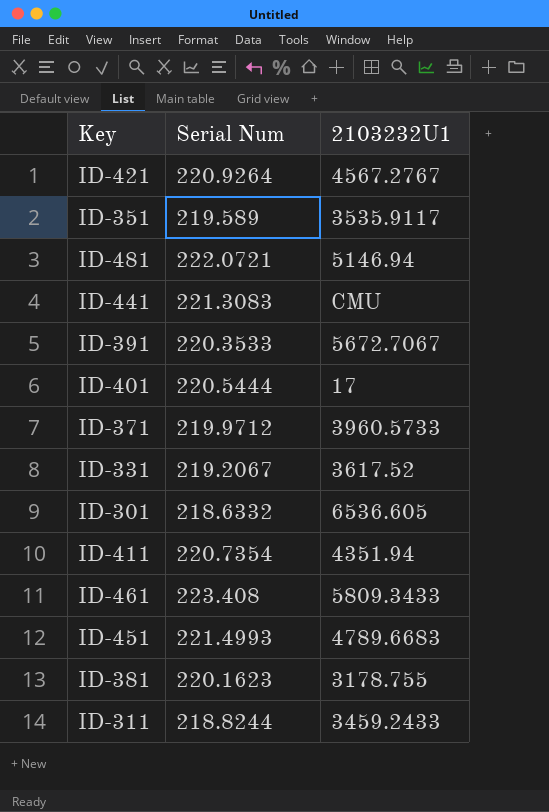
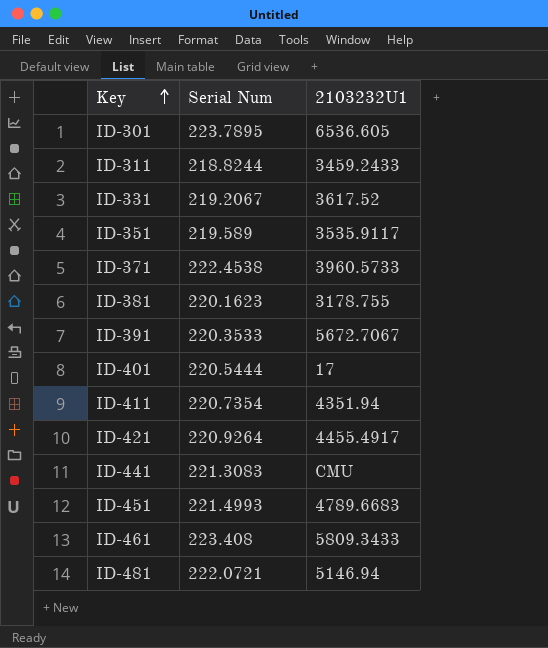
row order: none -> Key ascending
ID-301 | Serial Num: 218.6332 -> 223.7895
ID-371 | Serial Num: 219.9712 -> 222.4538
ID-421 | 2103232U1: 4567.2767 -> 4455.4917

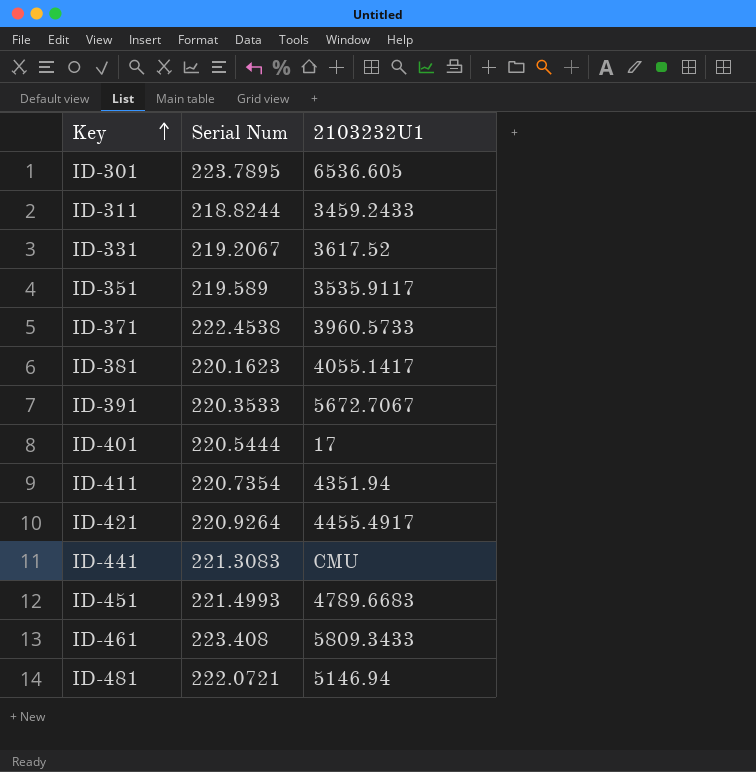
ID-381 | 2103232U1: 3178.755 -> 4055.1417

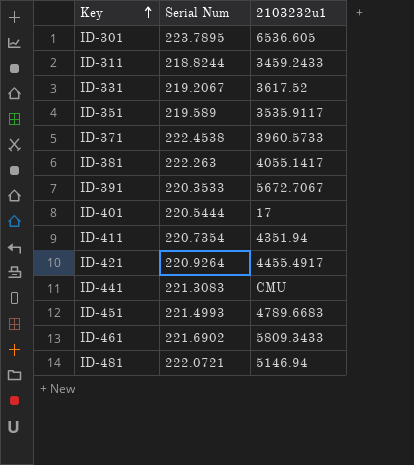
column name: 2103232U1 -> 2103232u1
ID-381 | Serial Num: 220.1623 -> 222.263
ID-461 | Serial Num: 223.408 -> 221.6902

